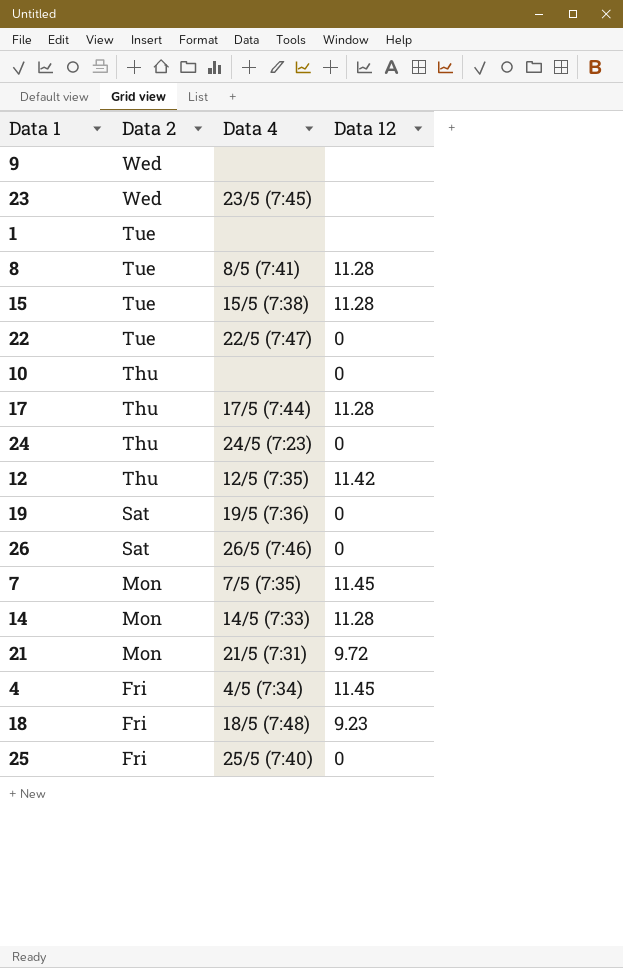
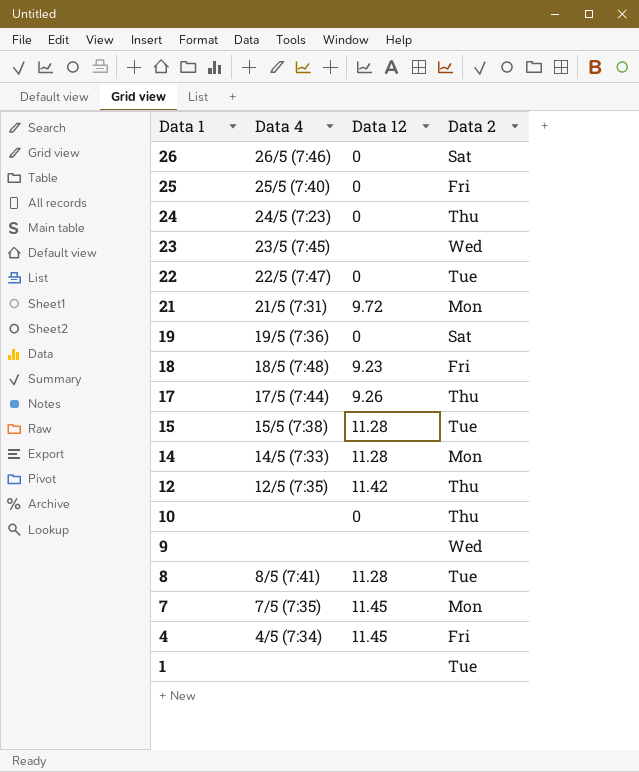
row order: Data 2 descending -> Data 1 descending
column Data 2 | position: 2 -> 4
17 | Data 12: 11.28 -> 9.26

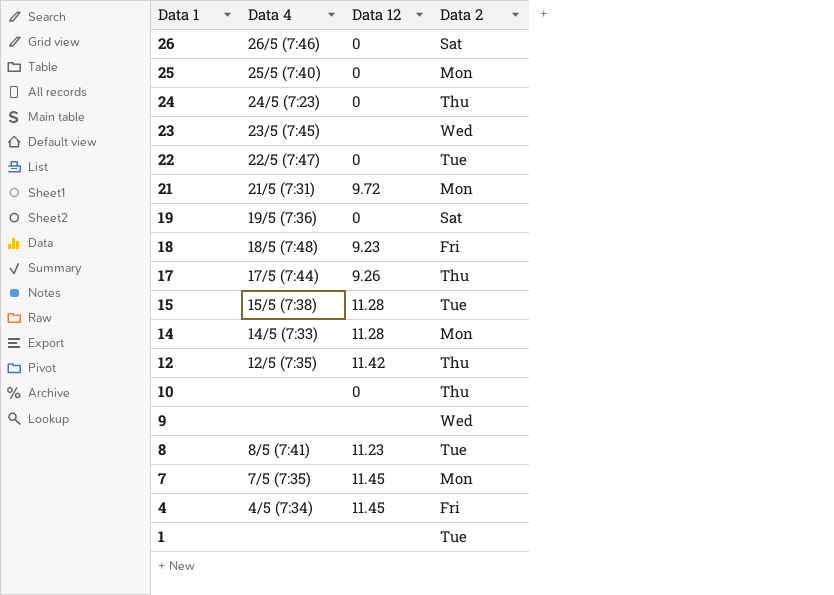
25 | Data 2: Fri -> Mon
8 | Data 12: 11.28 -> 11.23

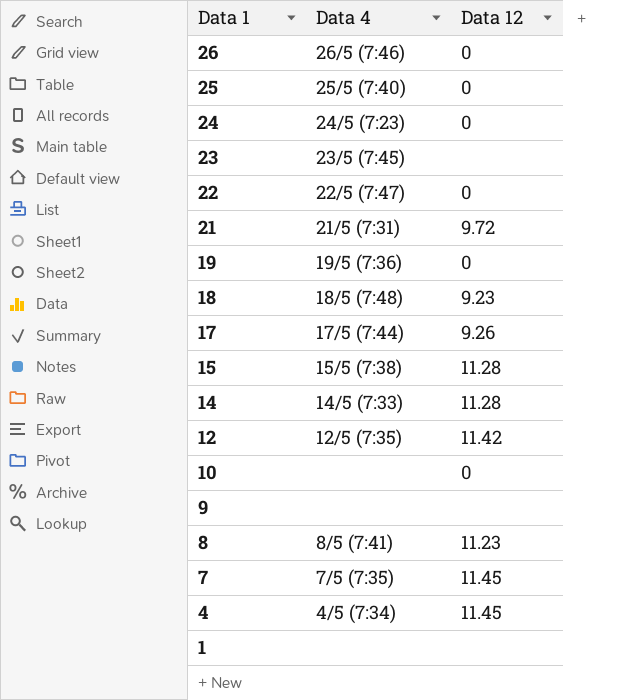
column Data 2 | position: 4 -> none

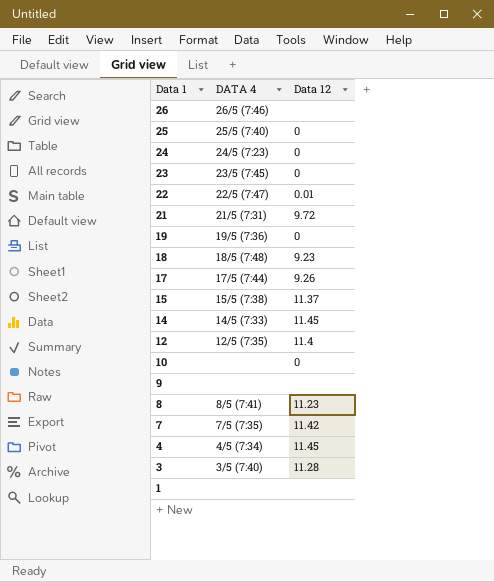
column name: Data 4 -> DATA 4
26 | Data 12: 0 -> none
23 | Data 12: none -> 0
22 | Data 12: 0 -> 0.01
15 | Data 12: 11.28 -> 11.37
14 | Data 12: 11.28 -> 11.45
12 | Data 12: 11.42 -> 11.4
7 | Data 12: 11.45 -> 11.42
row 3: none -> 3/5 (7:40) | 11.28

